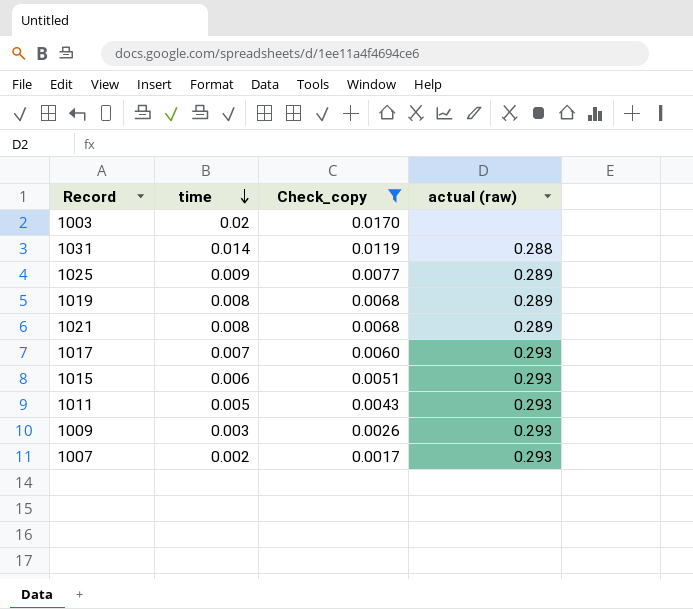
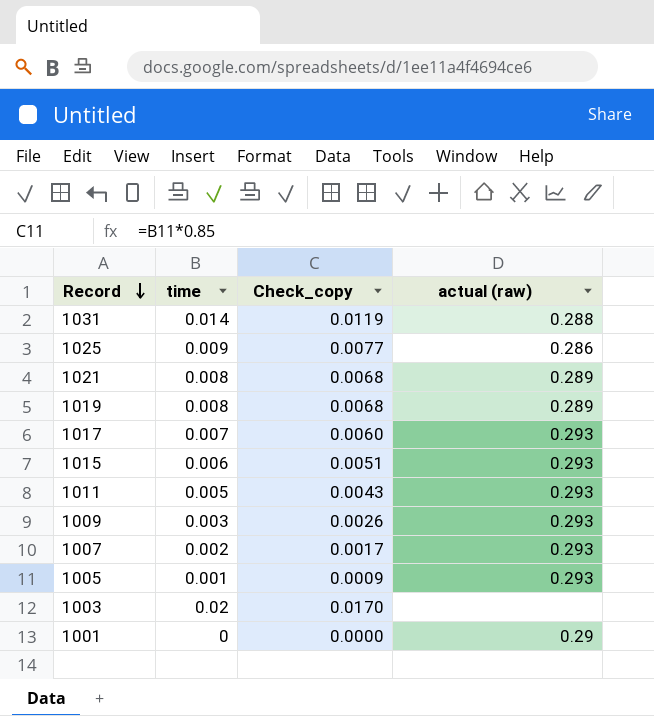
filter: Check_copy >= 0.0017 -> none
row order: time descending -> Record descending
1025 | actual (raw): 0.289 -> 0.286

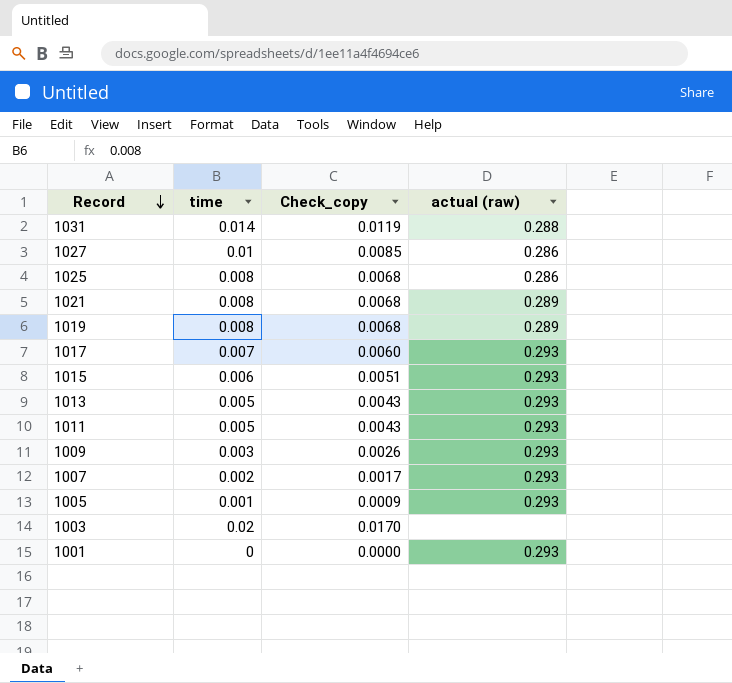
row 1027: none -> 0.01 | 0.0085 | 0.286
1025 | time: 0.009 -> 0.008
1025 | Check_copy: 0.0077 -> 0.0068
row 1013: none -> 0.005 | 0.0043 | 0.293
1001 | actual (raw): 0.29 -> 0.293

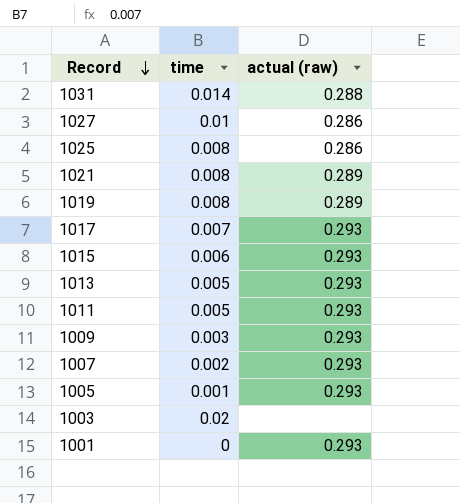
column Check_copy | formula: [time] * 0.85 -> none

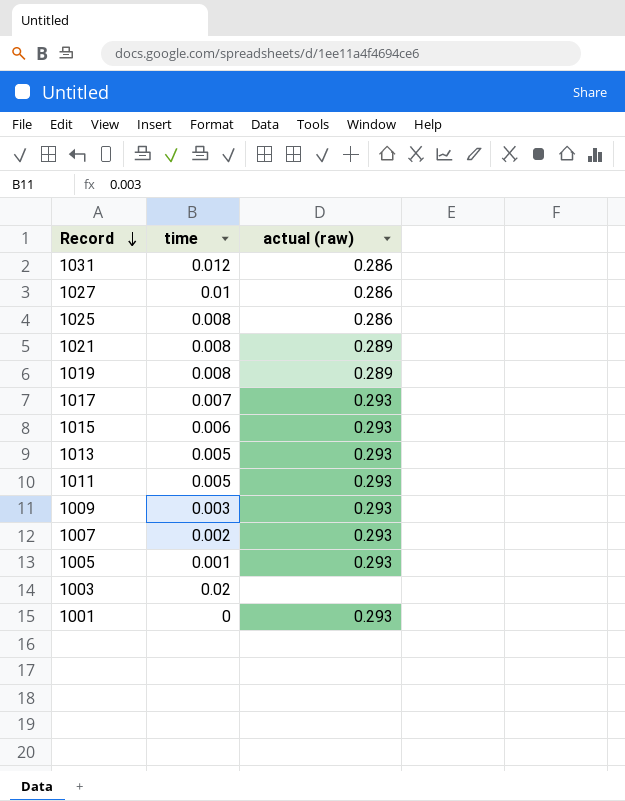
1031 | time: 0.014 -> 0.012
1031 | actual (raw): 0.288 -> 0.286

